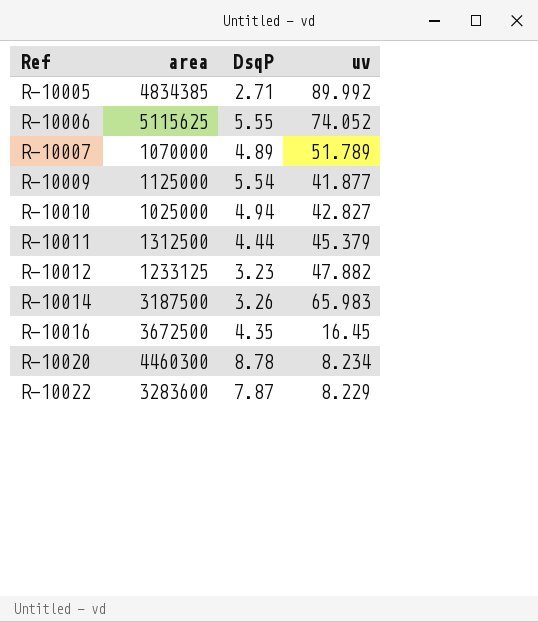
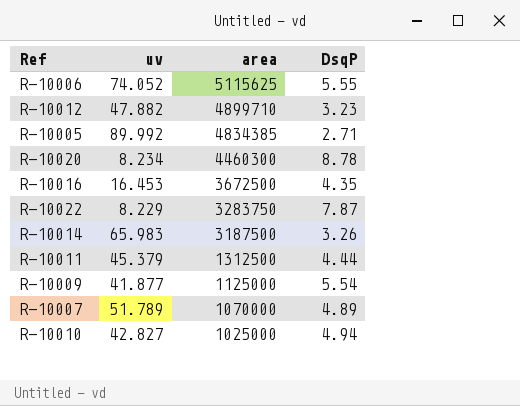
row order: Ref ascending -> area descending
column uv | position: 4 -> 2
R-10012 | area: 1233125 -> 4899710
R-10016 | uv: 16.45 -> 16.453
R-10022 | area: 3283600 -> 3283750

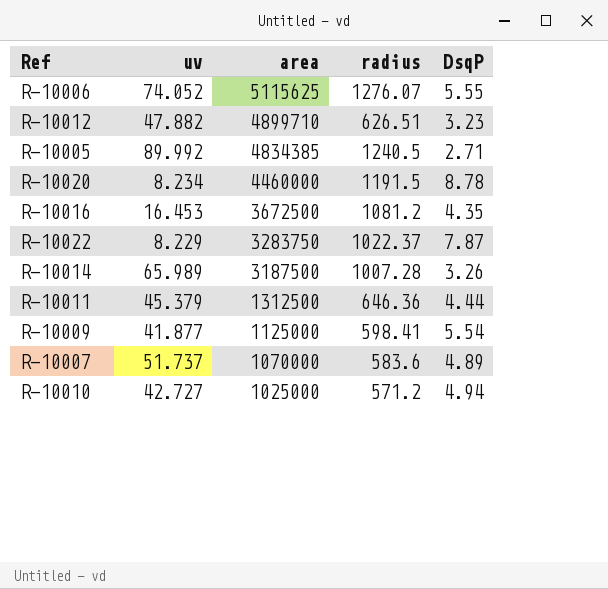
column radius | position: none -> 4
R-10020 | area: 4460300 -> 4460000
R-10014 | uv: 65.983 -> 65.989
R-10007 | uv: 51.789 -> 51.737
R-10010 | uv: 42.827 -> 42.727

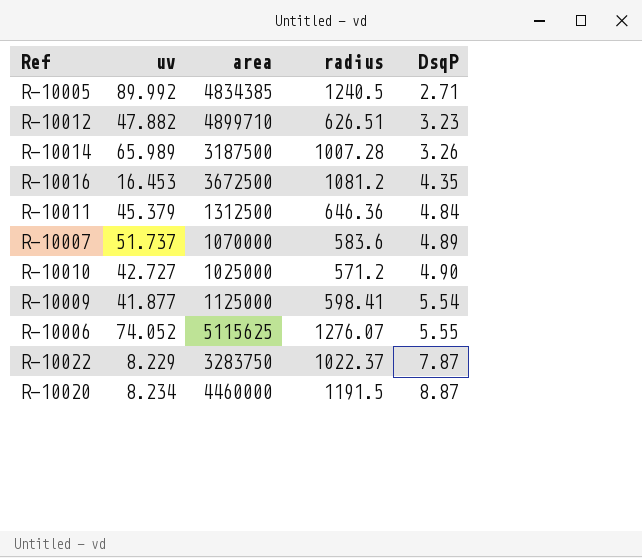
row order: area descending -> DsqP ascending
R-10011 | DsqP: 4.44 -> 4.84
R-10010 | DsqP: 4.94 -> 4.90
R-10020 | DsqP: 8.78 -> 8.87

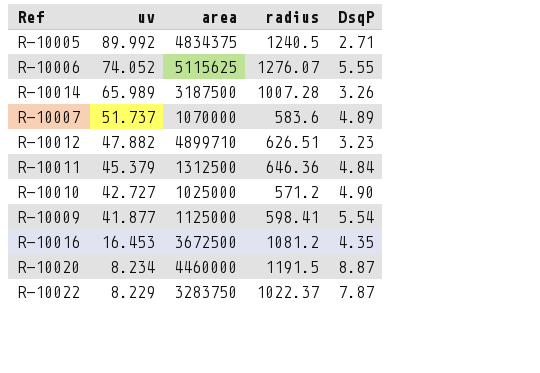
row order: DsqP ascending -> uv descending
R-10005 | area: 4834385 -> 4834375

